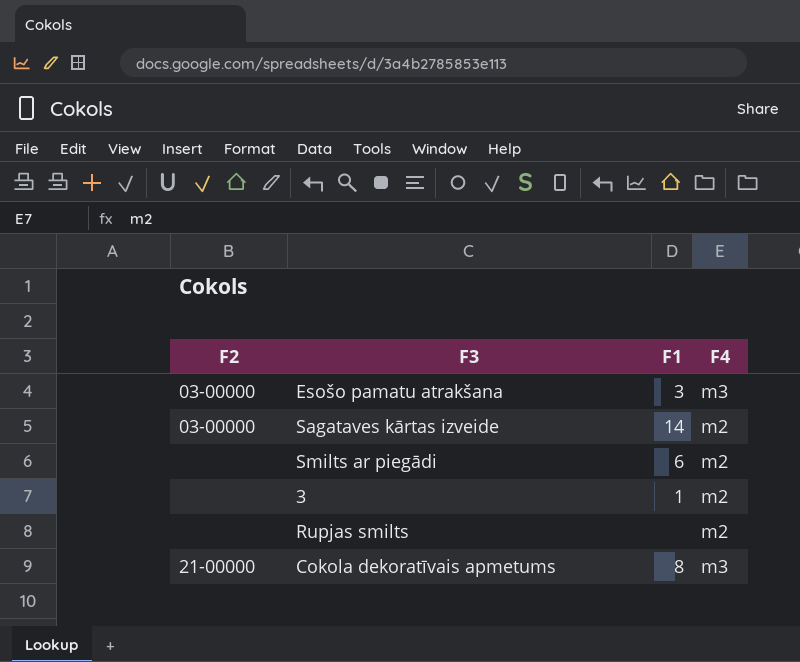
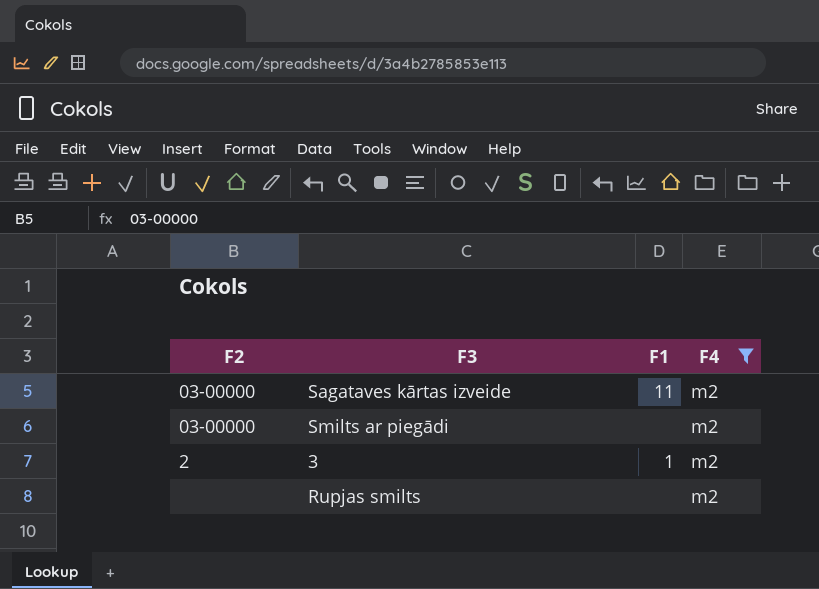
filter: none -> F4 = m2
Sagataves kārtas izveide | F1: 14 -> 11
Smilts ar piegādi | F2: none -> 03-00000
Smilts ar piegādi | F1: 6 -> none
3 | F2: none -> 2

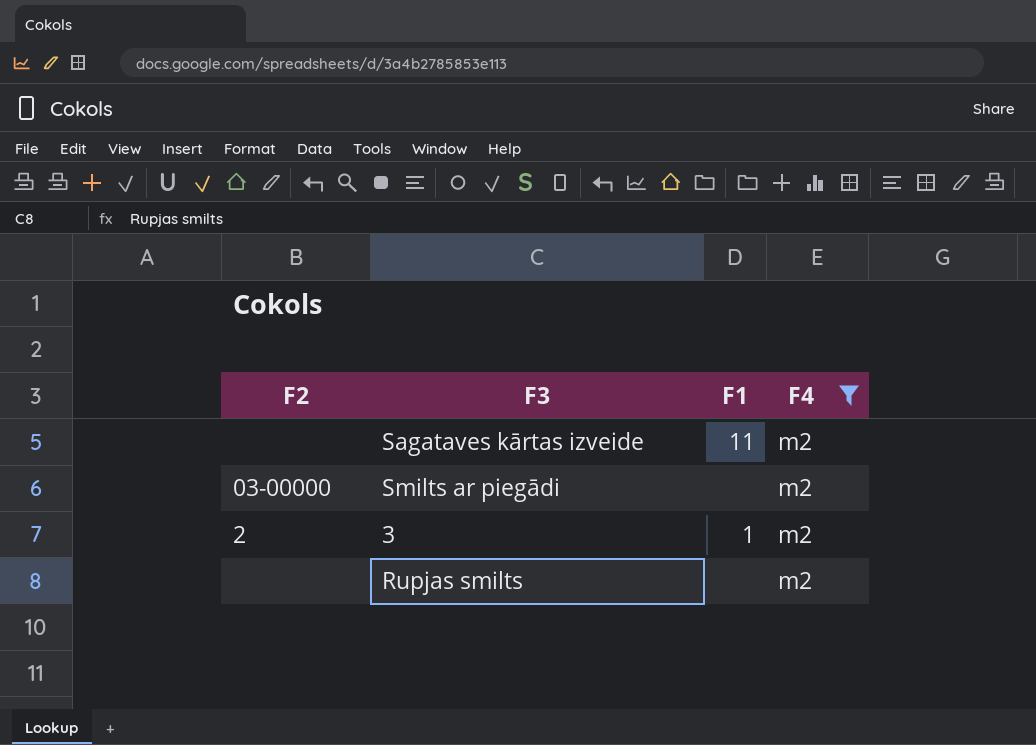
Sagataves kārtas izveide | F2: 03-00000 -> none

